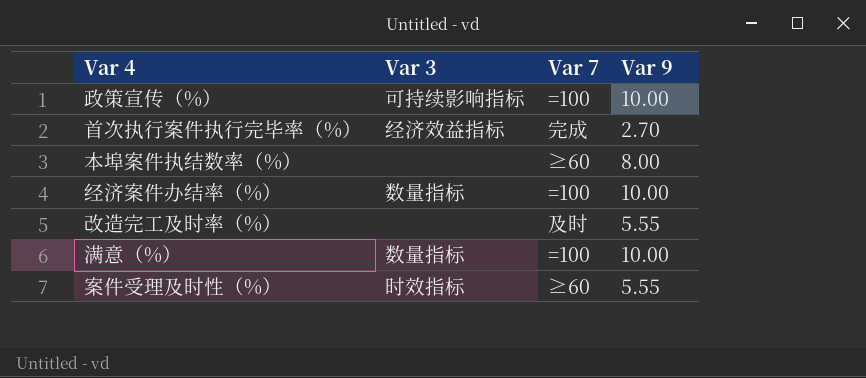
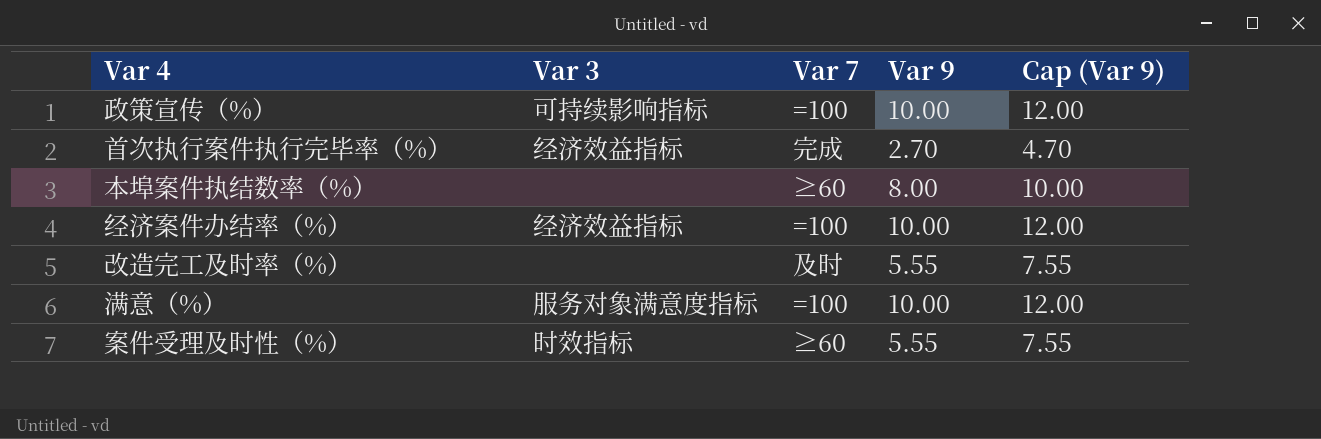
column Cap (Var 9) | formula: none -> [Var 9] + 2
经济案件办结率（%） | Var 3: 数量指标 -> 经济效益指标
满意（%） | Var 3: 数量指标 -> 服务对象满意度指标

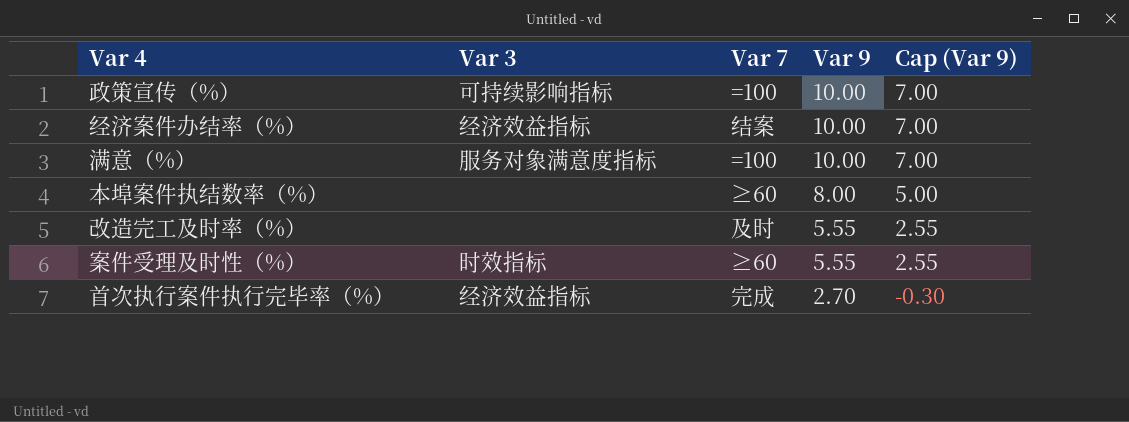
row order: none -> Var 9 descending
column Cap (Var 9) | formula: [Var 9] + 2 -> [Var 9] - 3
经济案件办结率（%） | Var 7: =100 -> 结案

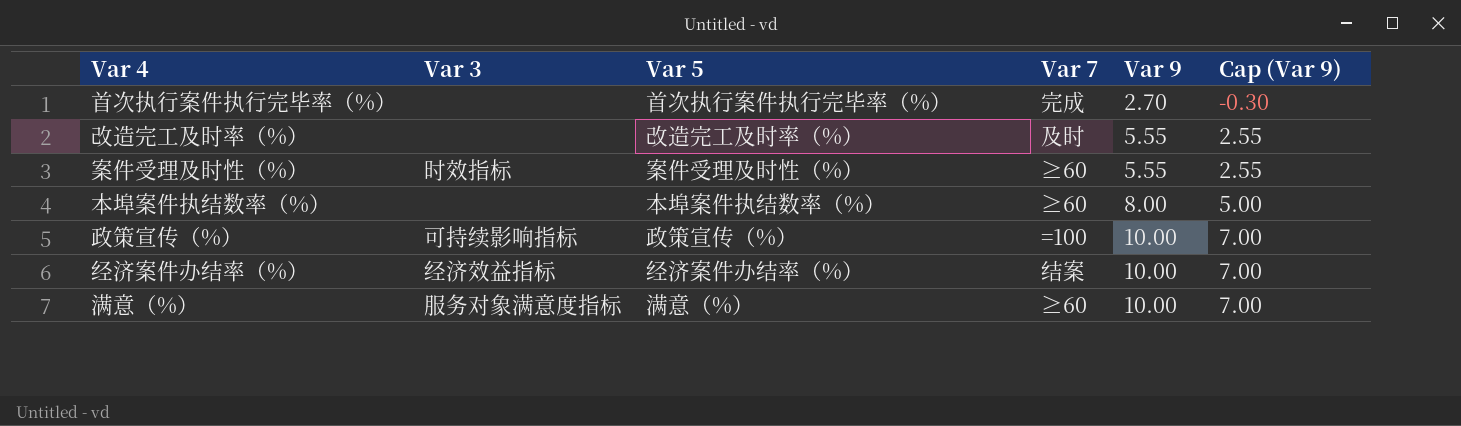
row order: Var 9 descending -> Var 9 ascending
column Var 5 | position: none -> 3
首次执行案件执行完毕率（%） | Var 3: 经济效益指标 -> none
满意（%） | Var 7: =100 -> ≥60

